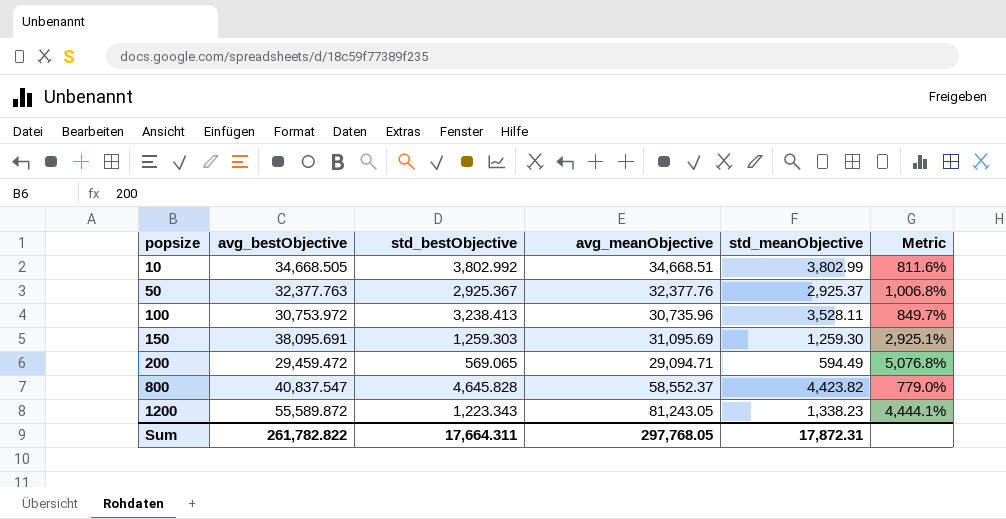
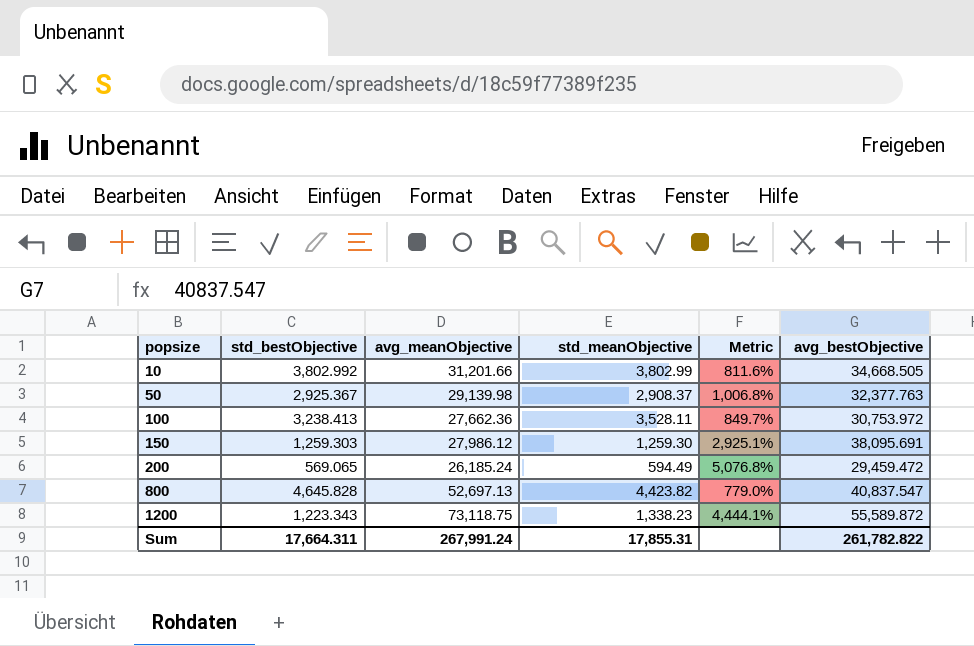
column avg_bestObjective | position: 2 -> 6
10 | avg_meanObjective: 34,668.51 -> 31,201.66
50 | avg_meanObjective: 32,377.76 -> 29,139.98
50 | std_meanObjective: 2,925.37 -> 2,908.37
100 | avg_meanObjective: 30,735.96 -> 27,662.36
150 | avg_meanObjective: 31,095.69 -> 27,986.12
200 | avg_meanObjective: 29,094.71 -> 26,185.24
800 | avg_meanObjective: 58,552.37 -> 52,697.13
1200 | avg_meanObjective: 81,243.05 -> 73,118.75
Sum | avg_meanObjective: 297,768.05 -> 267,991.24
Sum | std_meanObjective: 17,872.31 -> 17,855.31

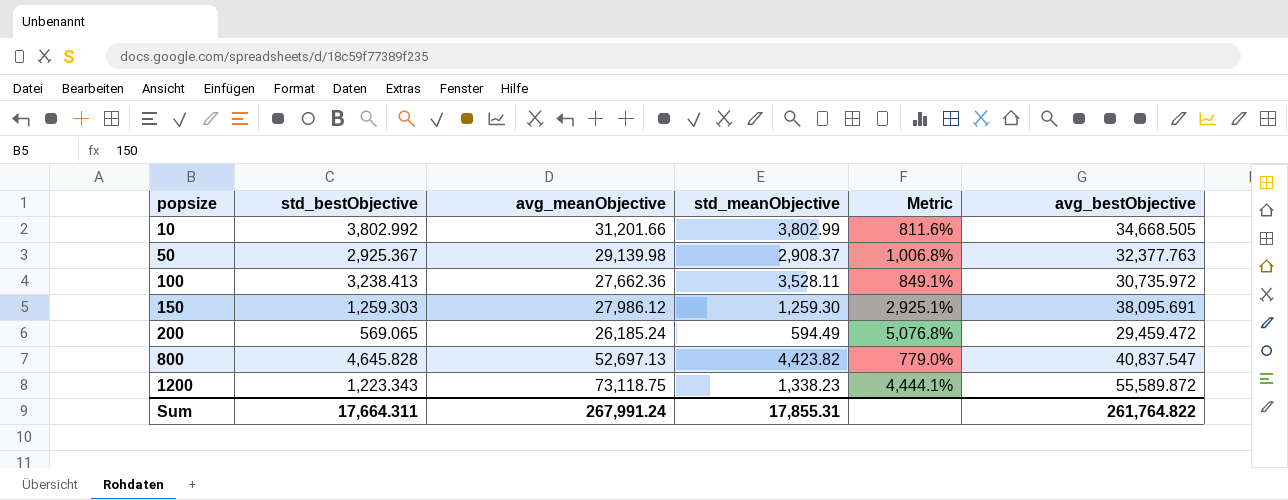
100 | Metric: 849.7% -> 849.1%
100 | avg_bestObjective: 30,753.972 -> 30,735.972
Sum | avg_bestObjective: 261,782.822 -> 261,764.822

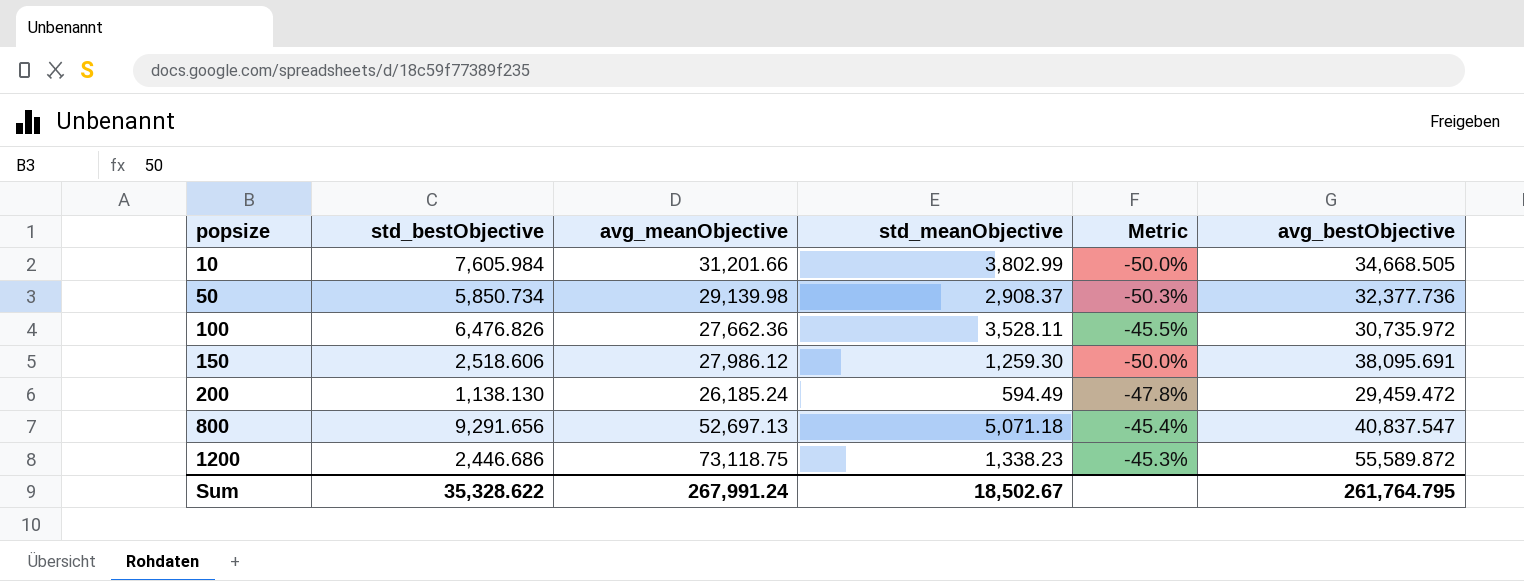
column Metric | formula: ([avg_bestObjective] - [std_bestObjective]) / [std_bestObjective] -> ([std_meanObjective] - [std_bestObjective]) / [std_bestObjective]
10 | std_bestObjective: 3,802.992 -> 7,605.984
50 | std_bestObjective: 2,925.367 -> 5,850.734
50 | avg_bestObjective: 32,377.763 -> 32,377.736
100 | std_bestObjective: 3,238.413 -> 6,476.826
150 | std_bestObjective: 1,259.303 -> 2,518.606
200 | std_bestObjective: 569.065 -> 1,138.130
800 | std_bestObjective: 4,645.828 -> 9,291.656
800 | std_meanObjective: 4,423.82 -> 5,071.18
1200 | std_bestObjective: 1,223.343 -> 2,446.686
Sum | std_bestObjective: 17,664.311 -> 35,328.622
Sum | std_meanObjective: 17,855.31 -> 18,502.67
Sum | avg_bestObjective: 261,764.822 -> 261,764.795

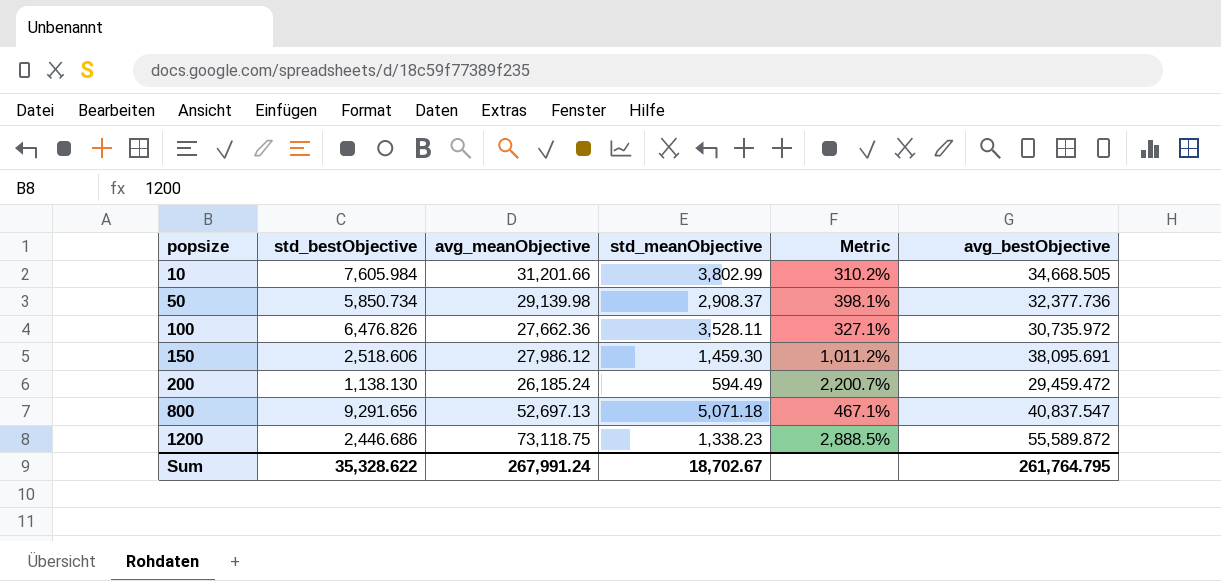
column Metric | formula: ([std_meanObjective] - [std_bestObjective]) / [std_bestObjective] -> ([avg_meanObjective] - [std_bestObjective]) / [std_bestObjective]
150 | std_meanObjective: 1,259.30 -> 1,459.30
Sum | std_meanObjective: 18,502.67 -> 18,702.67

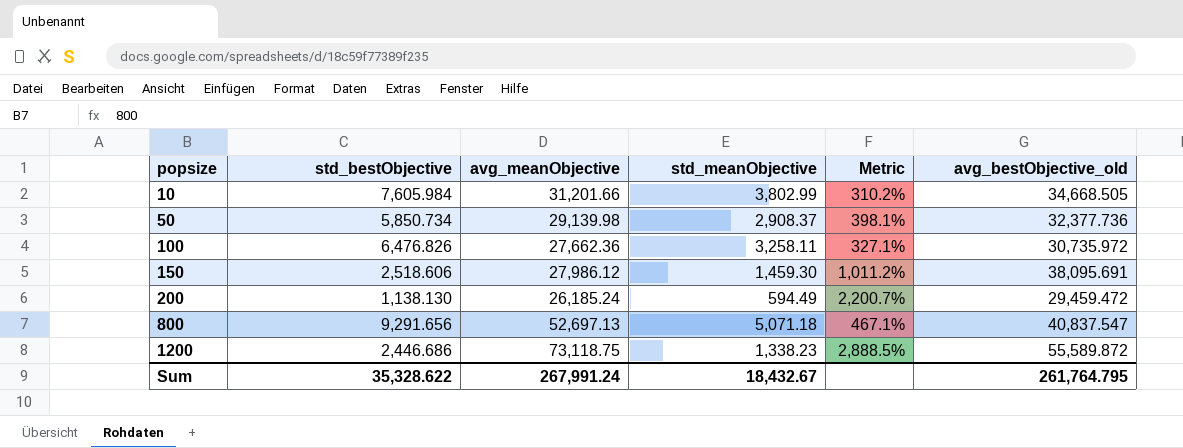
column name: avg_bestObjective -> avg_bestObjective_old
100 | std_meanObjective: 3,528.11 -> 3,258.11
Sum | std_meanObjective: 18,702.67 -> 18,432.67

